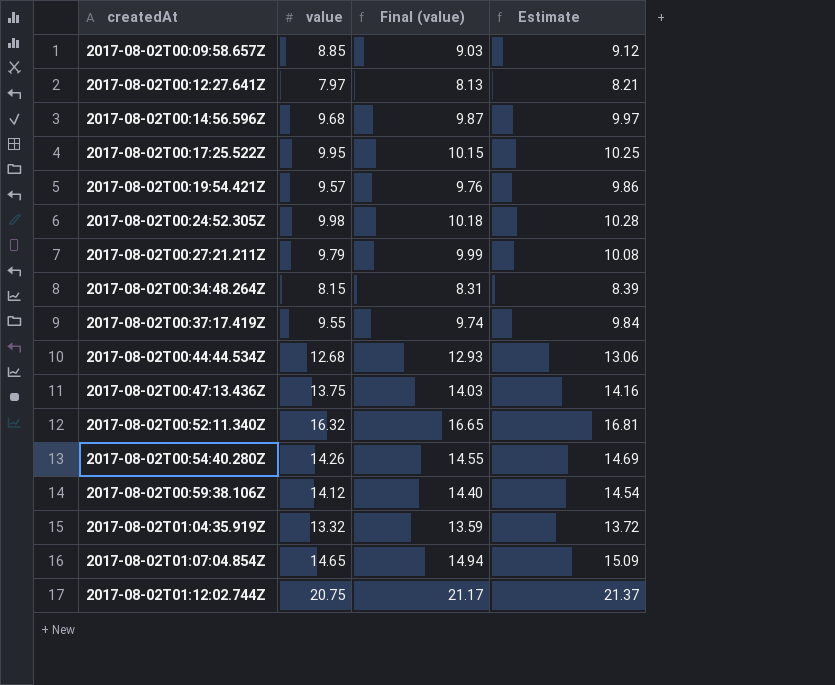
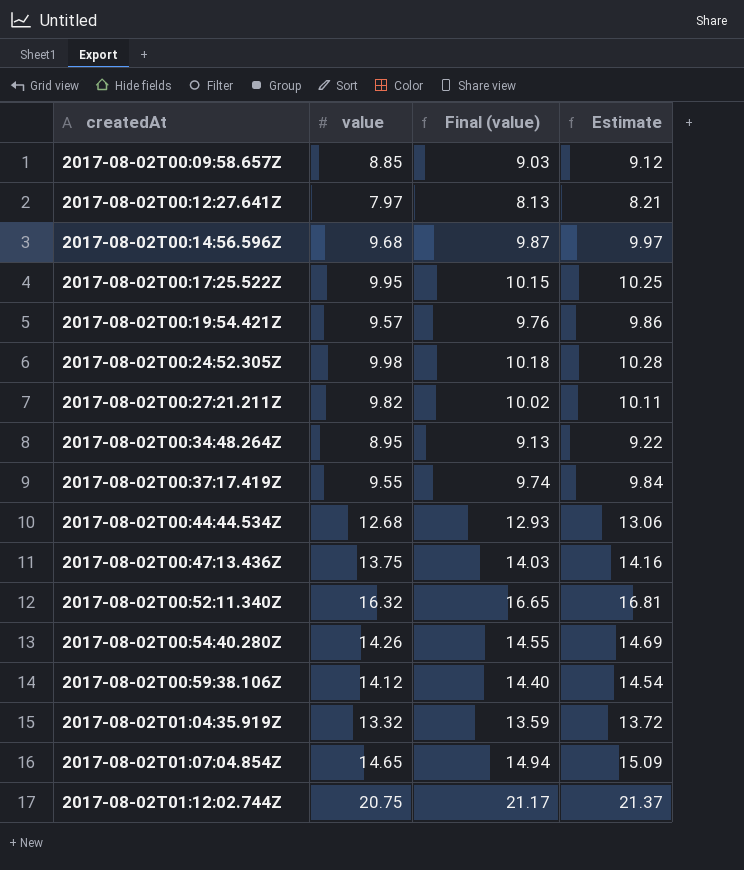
2017-08-02T00:27:21.211Z | value: 9.79 -> 9.82
2017-08-02T00:27:21.211Z | Final (value): 9.99 -> 10.02
2017-08-02T00:27:21.211Z | Estimate: 10.08 -> 10.11
2017-08-02T00:34:48.264Z | value: 8.15 -> 8.95
2017-08-02T00:34:48.264Z | Final (value): 8.31 -> 9.13
2017-08-02T00:34:48.264Z | Estimate: 8.39 -> 9.22

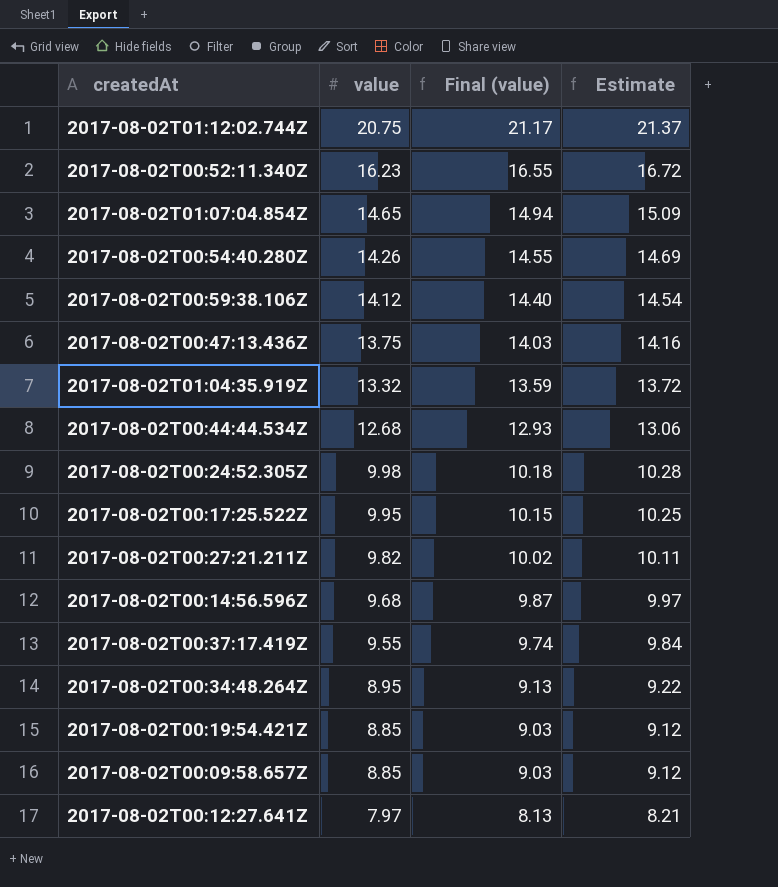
row order: createdAt ascending -> value descending
2017-08-02T00:52:11.340Z | value: 16.32 -> 16.23
2017-08-02T00:52:11.340Z | Final (value): 16.65 -> 16.55
2017-08-02T00:52:11.340Z | Estimate: 16.81 -> 16.72
2017-08-02T00:19:54.421Z | value: 9.57 -> 8.85
2017-08-02T00:19:54.421Z | Final (value): 9.76 -> 9.03
2017-08-02T00:19:54.421Z | Estimate: 9.86 -> 9.12

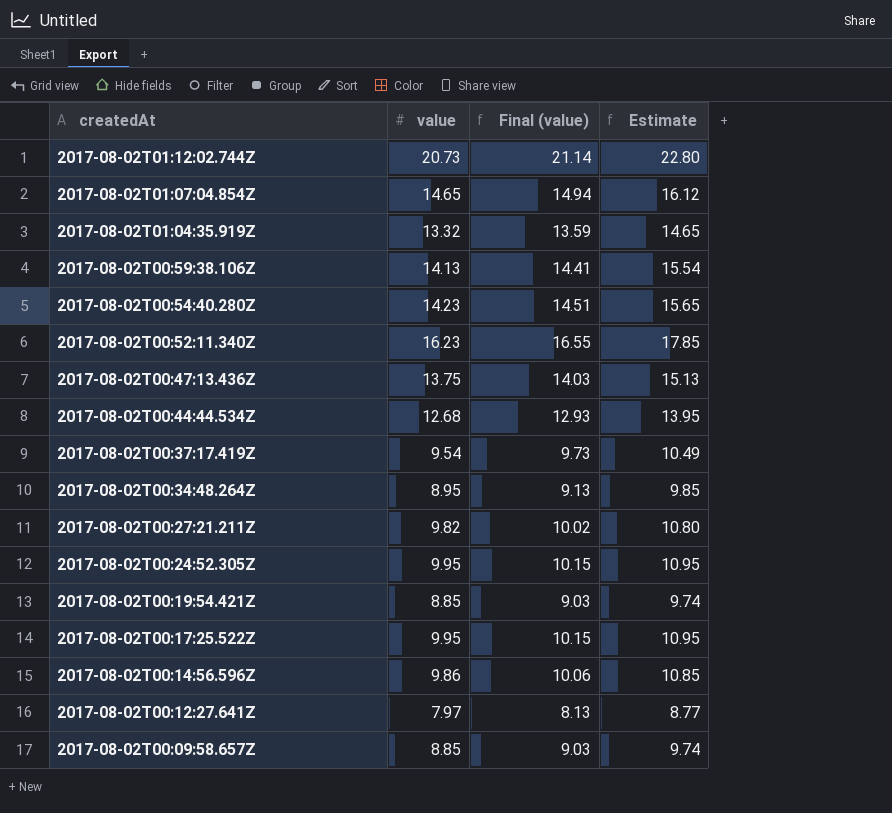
row order: value descending -> createdAt descending
column Estimate | formula: [value] * 1.03 -> [value] * 1.1
2017-08-02T01:12:02.744Z | value: 20.75 -> 20.73
2017-08-02T01:12:02.744Z | Final (value): 21.17 -> 21.14
2017-08-02T00:59:38.106Z | value: 14.12 -> 14.13
2017-08-02T00:59:38.106Z | Final (value): 14.40 -> 14.41
2017-08-02T00:54:40.280Z | value: 14.26 -> 14.23
2017-08-02T00:54:40.280Z | Final (value): 14.55 -> 14.51
2017-08-02T00:37:17.419Z | value: 9.55 -> 9.54
2017-08-02T00:37:17.419Z | Final (value): 9.74 -> 9.73
2017-08-02T00:24:52.305Z | value: 9.98 -> 9.95
2017-08-02T00:24:52.305Z | Final (value): 10.18 -> 10.15
2017-08-02T00:14:56.596Z | value: 9.68 -> 9.86
2017-08-02T00:14:56.596Z | Final (value): 9.87 -> 10.06

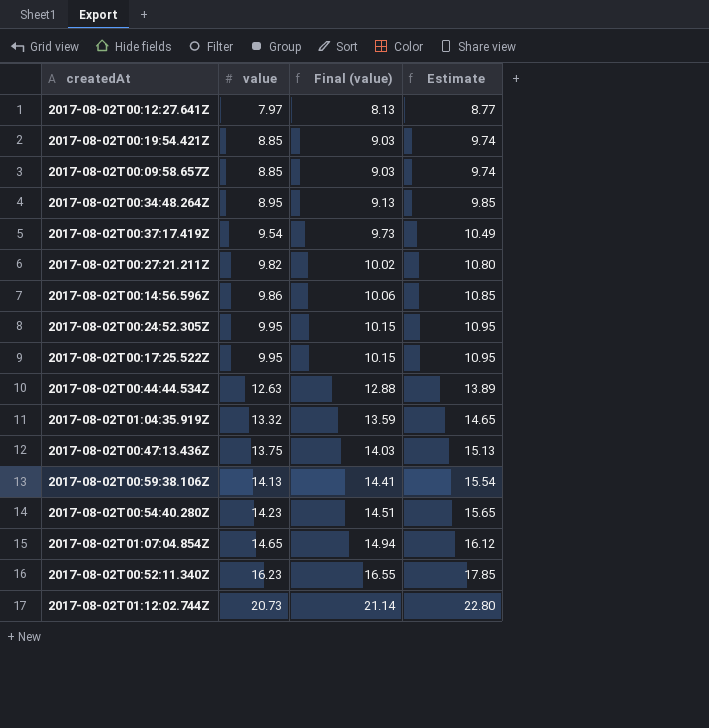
row order: createdAt descending -> value ascending
2017-08-02T00:44:44.534Z | value: 12.68 -> 12.63
2017-08-02T00:44:44.534Z | Final (value): 12.93 -> 12.88
2017-08-02T00:44:44.534Z | Estimate: 13.95 -> 13.89

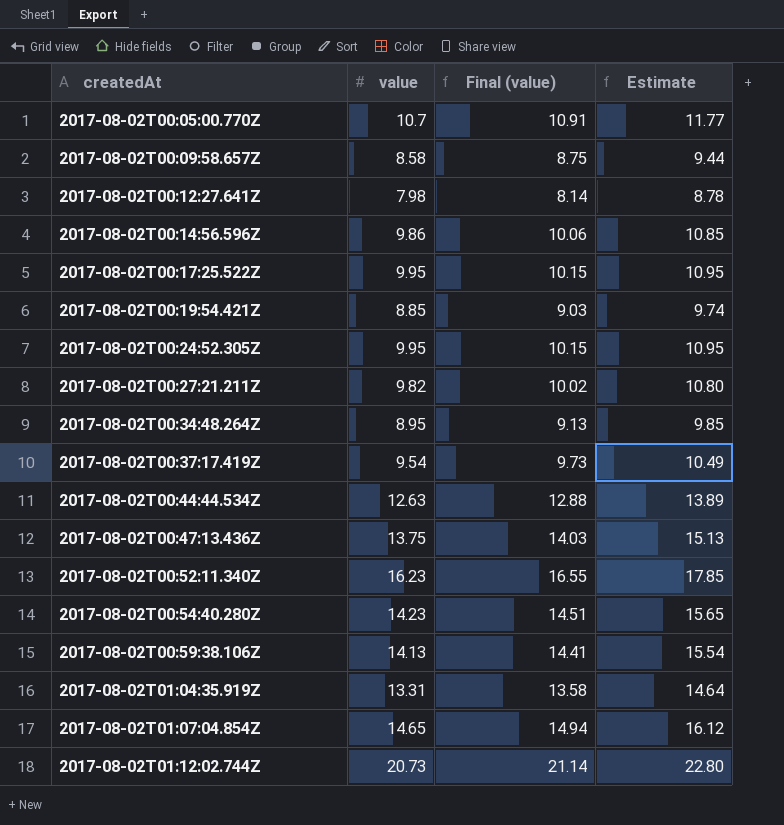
row order: value ascending -> createdAt ascending
row 2017-08-02T00:05:00.770Z: none -> 10.7 | 10.91 | 11.77
2017-08-02T00:09:58.657Z | value: 8.85 -> 8.58
2017-08-02T00:09:58.657Z | Final (value): 9.03 -> 8.75
2017-08-02T00:09:58.657Z | Estimate: 9.74 -> 9.44
2017-08-02T00:12:27.641Z | value: 7.97 -> 7.98
2017-08-02T00:12:27.641Z | Final (value): 8.13 -> 8.14
2017-08-02T00:12:27.641Z | Estimate: 8.77 -> 8.78
2017-08-02T01:04:35.919Z | value: 13.32 -> 13.31
2017-08-02T01:04:35.919Z | Final (value): 13.59 -> 13.58
2017-08-02T01:04:35.919Z | Estimate: 14.65 -> 14.64

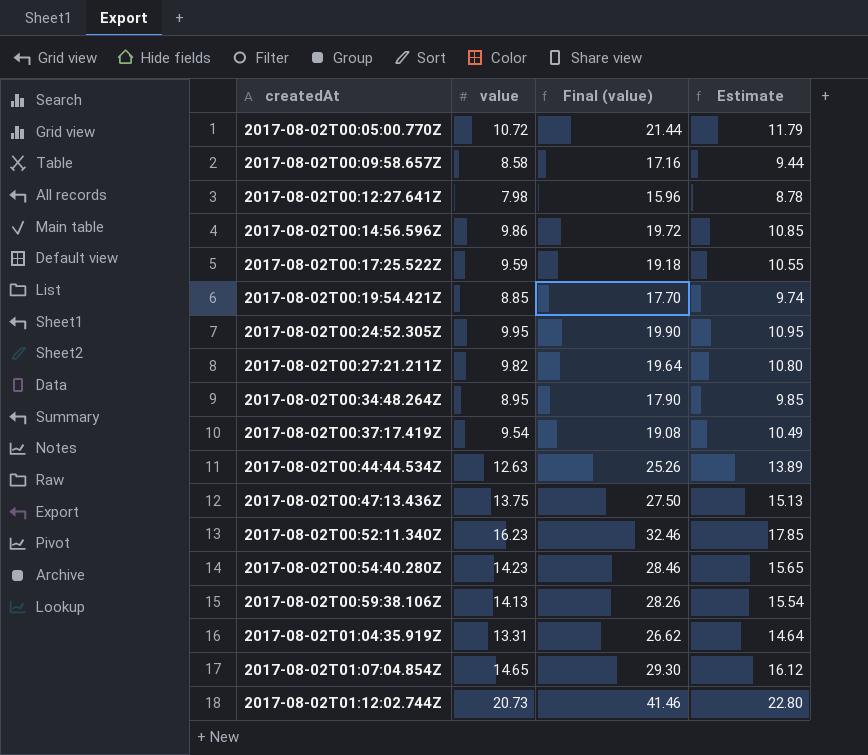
column Final (value) | formula: [value] * 1.02 -> [value] * 2
2017-08-02T00:05:00.770Z | value: 10.7 -> 10.72
2017-08-02T00:05:00.770Z | Estimate: 11.77 -> 11.79
2017-08-02T00:17:25.522Z | value: 9.95 -> 9.59
2017-08-02T00:17:25.522Z | Estimate: 10.95 -> 10.55

